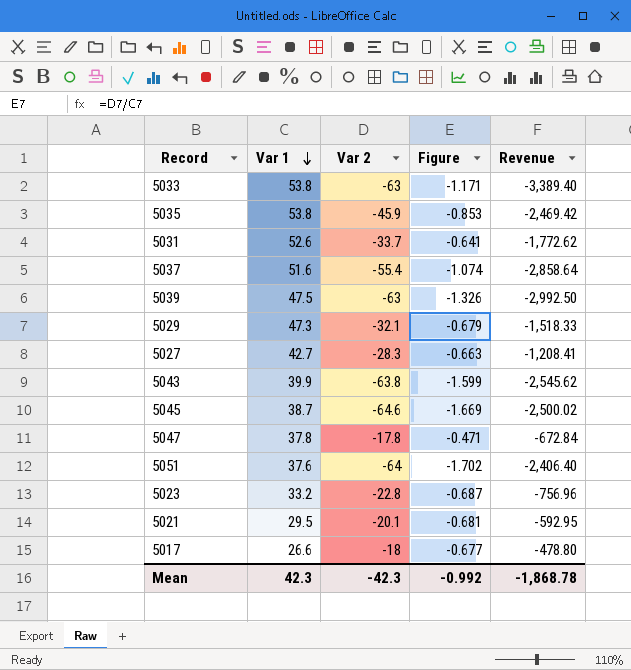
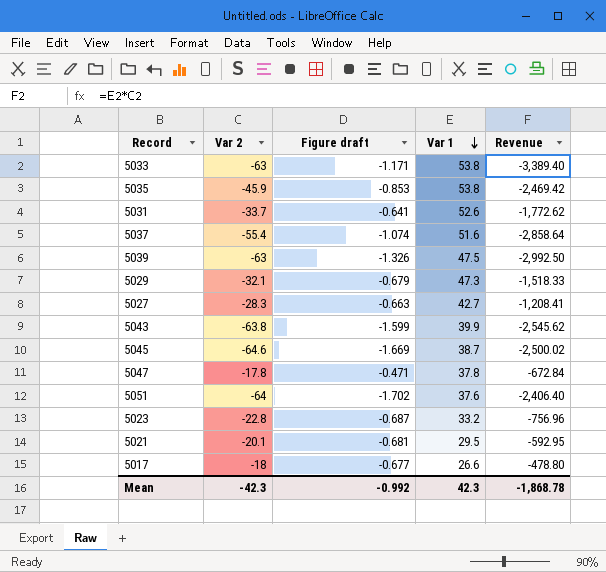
column name: Figure -> Figure draft
column Var 1 | position: 2 -> 4

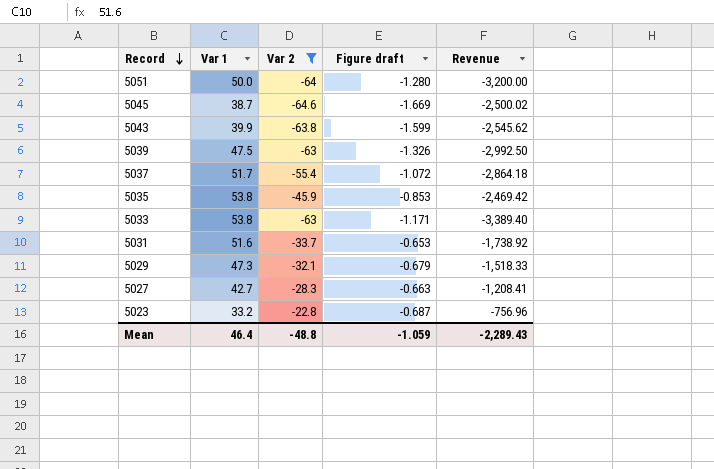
filter: none -> Var 2 <= -22.8
row order: Var 1 descending -> Record descending
column Var 1 | position: 4 -> 2
5051 | Var 1: 37.6 -> 50.0
5051 | Figure draft: -1.702 -> -1.280
5051 | Revenue: -2,406.40 -> -3,200.00
5037 | Var 1: 51.6 -> 51.7
5037 | Figure draft: -1.074 -> -1.072
5037 | Revenue: -2,858.64 -> -2,864.18
5031 | Var 1: 52.6 -> 51.6
5031 | Figure draft: -0.641 -> -0.653
5031 | Revenue: -1,772.62 -> -1,738.92
Mean | Var 1: 42.3 -> 46.4
Mean | Var 2: -42.3 -> -48.8
Mean | Figure draft: -0.992 -> -1.059
Mean | Revenue: -1,868.78 -> -2,289.43

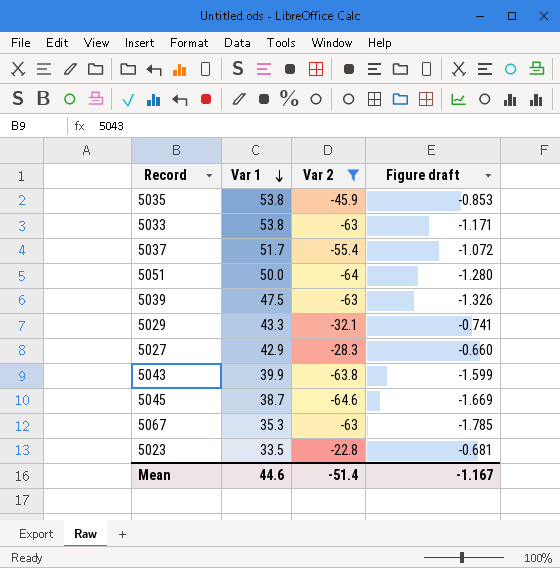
row order: Record descending -> Var 1 descending
column Revenue | formula: [Var 1] * [Var 2] -> none
row 5031: 51.6 | -33.7 | -0.653 | -1,738.92 -> none
5029 | Var 1: 47.3 -> 43.3
5029 | Figure draft: -0.679 -> -0.741
5027 | Var 1: 42.7 -> 42.9
5027 | Figure draft: -0.663 -> -0.660
row 5067: none -> 35.3 | -63 | -1.785
5023 | Var 1: 33.2 -> 33.5
5023 | Figure draft: -0.687 -> -0.681
Mean | Var 1: 46.4 -> 44.6
Mean | Var 2: -48.8 -> -51.4
Mean | Figure draft: -1.059 -> -1.167

